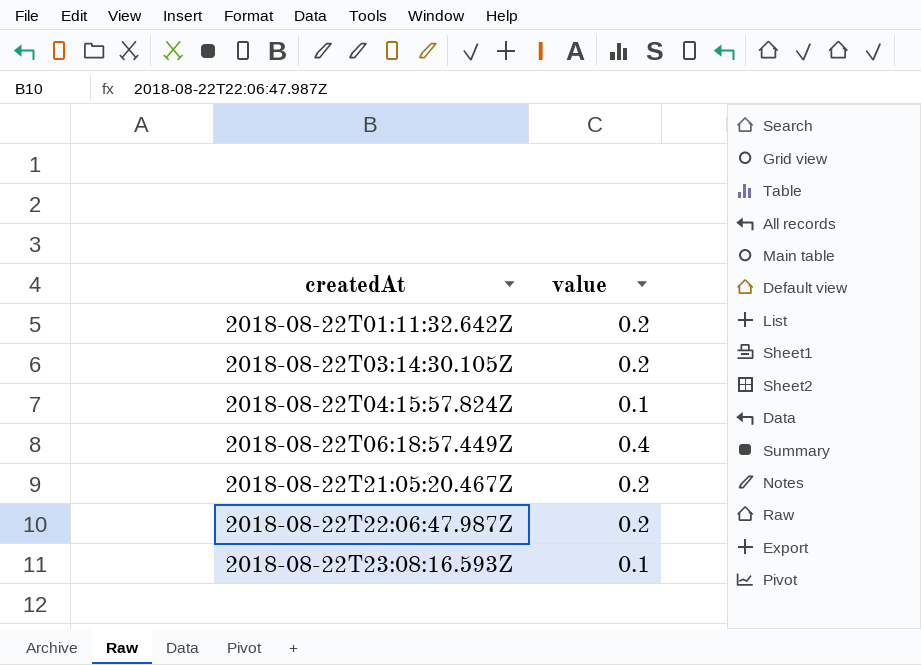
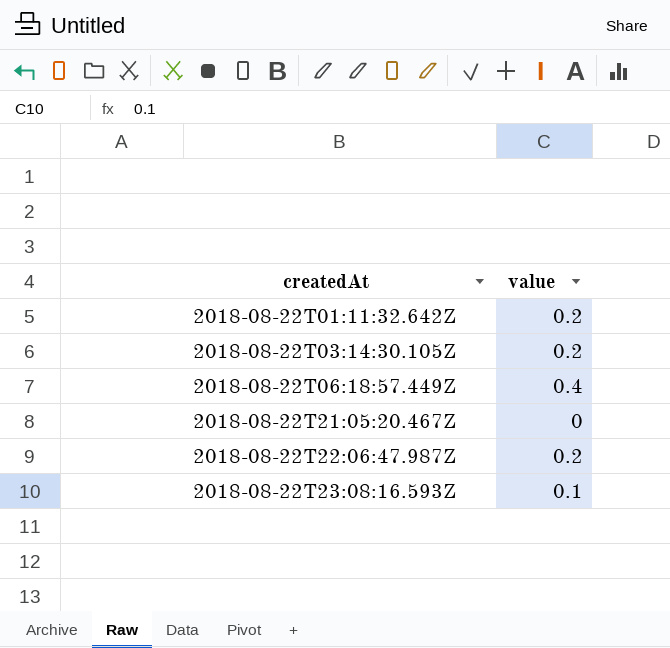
row 2018-08-22T04:15:57.824Z: 0.1 -> none
2018-08-22T21:05:20.467Z | value: 0.2 -> 0

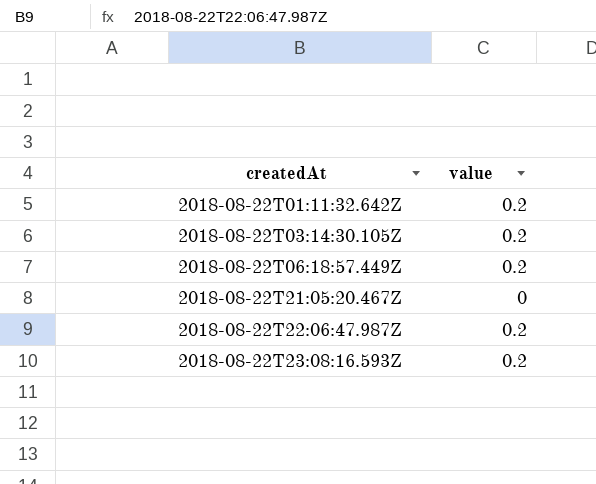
2018-08-22T06:18:57.449Z | value: 0.4 -> 0.2
2018-08-22T23:08:16.593Z | value: 0.1 -> 0.2

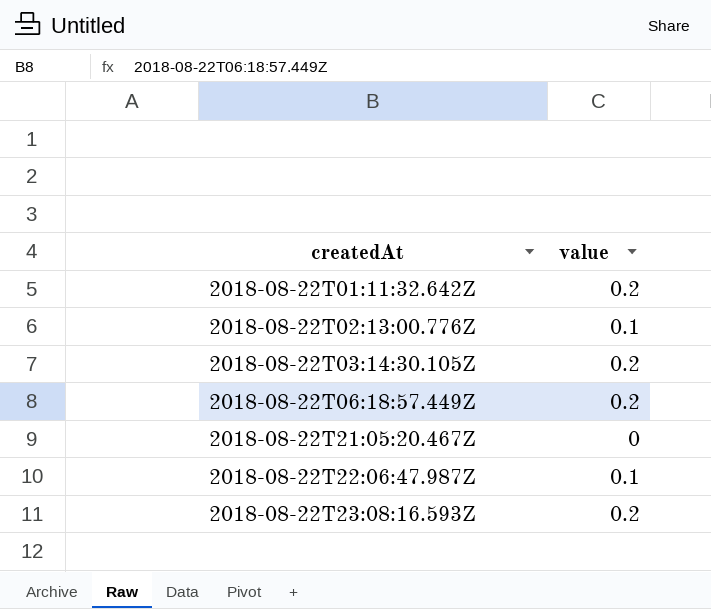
row 2018-08-22T02:13:00.776Z: none -> 0.1
2018-08-22T22:06:47.987Z | value: 0.2 -> 0.1

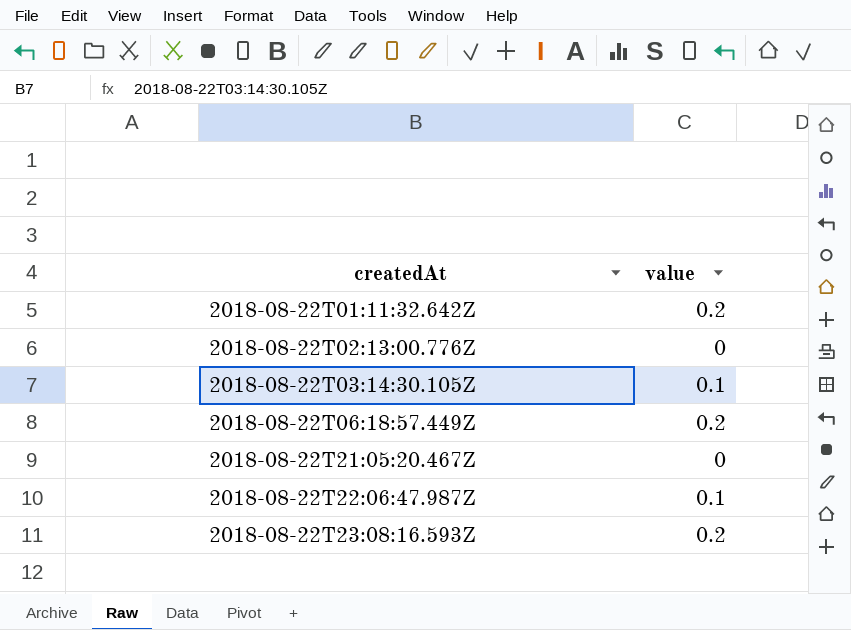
2018-08-22T02:13:00.776Z | value: 0.1 -> 0
2018-08-22T03:14:30.105Z | value: 0.2 -> 0.1

